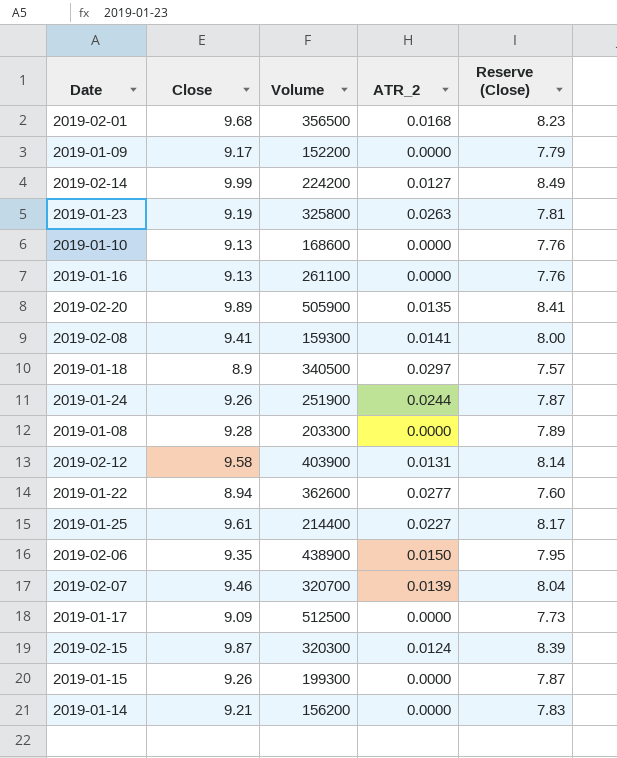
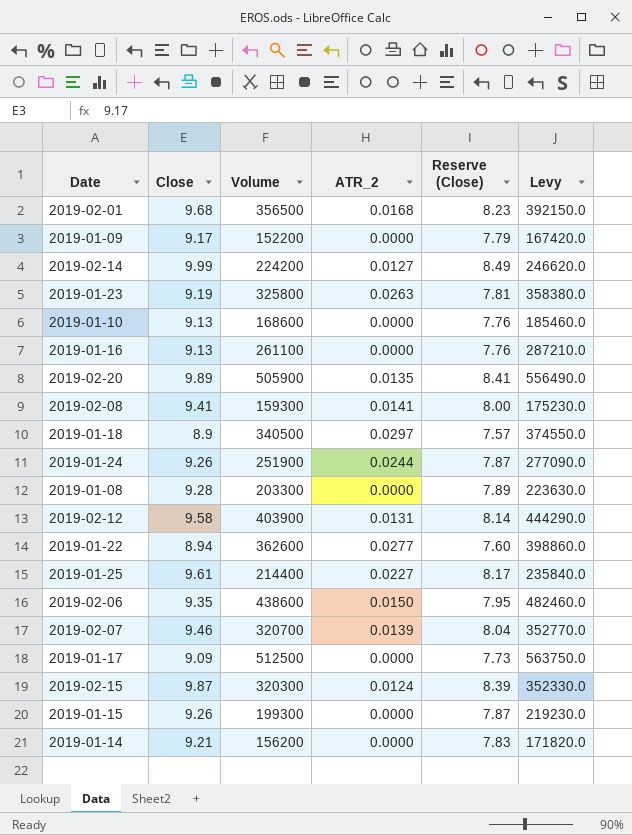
column Levy | formula: none -> [Volume] * 1.1
2019-02-06 | Volume: 438900 -> 438600

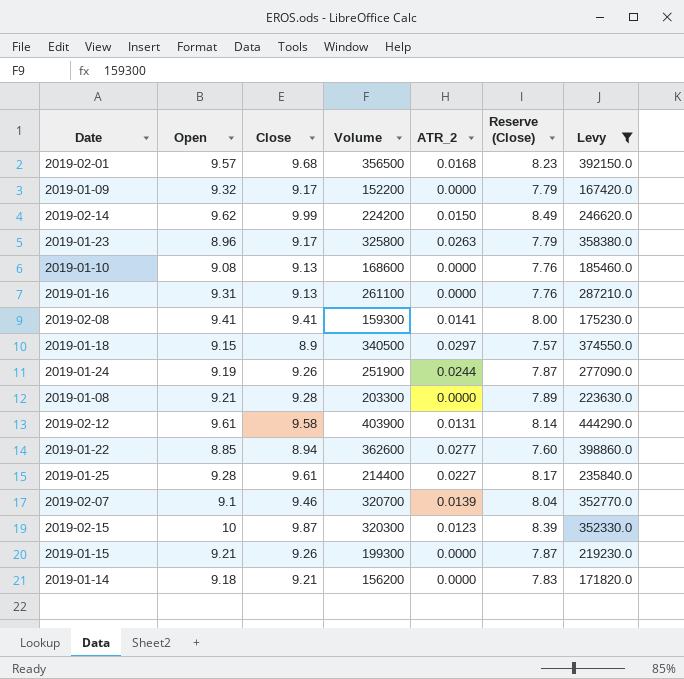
filter: none -> Levy <= 444290.0
column Open | position: none -> 2
2019-02-14 | ATR_2: 0.0127 -> 0.0150
2019-01-23 | Close: 9.19 -> 9.17
2019-01-23 | Reserve (Close): 7.81 -> 7.79
2019-02-15 | ATR_2: 0.0124 -> 0.0123

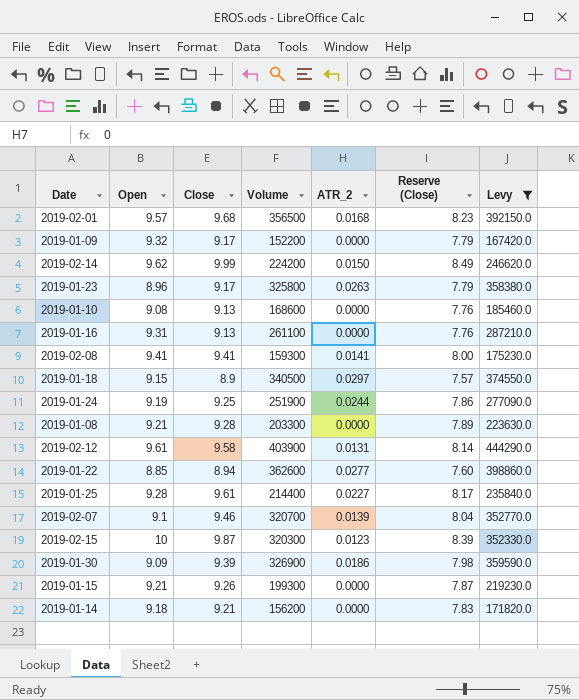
2019-01-24 | Close: 9.26 -> 9.25
2019-01-24 | Reserve (Close): 7.87 -> 7.86
row 2019-01-30: none -> 9.09 | 9.39 | 326900 | 0.0186 | 7.98 | 359590.0

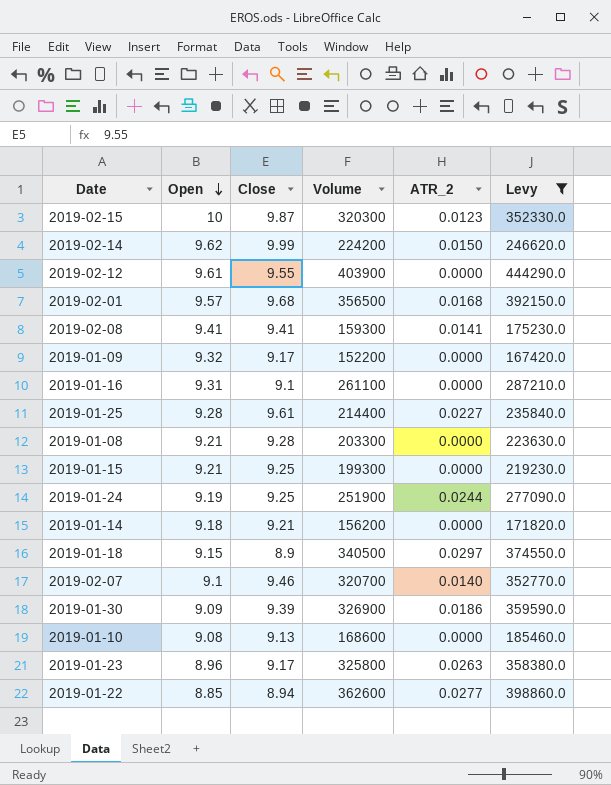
row order: none -> Open descending
column Reserve (Close) | formula: [Close] * 0.85 -> none
2019-02-12 | Close: 9.58 -> 9.55
2019-02-12 | ATR_2: 0.0131 -> 0.0000
2019-01-16 | Close: 9.13 -> 9.1
2019-01-15 | Close: 9.26 -> 9.25
2019-02-07 | ATR_2: 0.0139 -> 0.0140

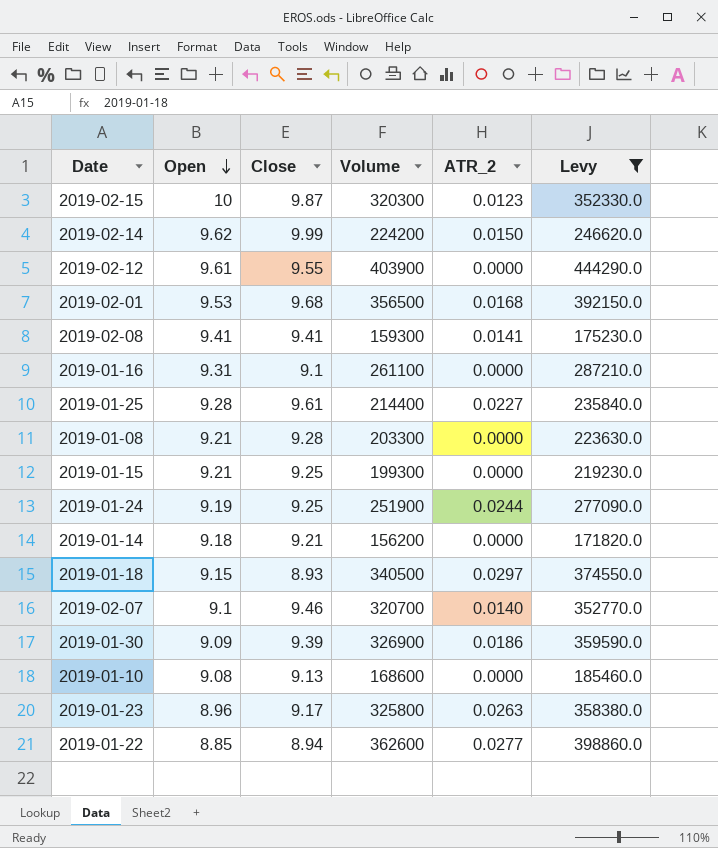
row 2019-01-09: 9.32 | 9.17 | 152200 | 0.0000 | 167420.0 -> none
2019-02-01 | Open: 9.57 -> 9.53
2019-01-18 | Close: 8.9 -> 8.93

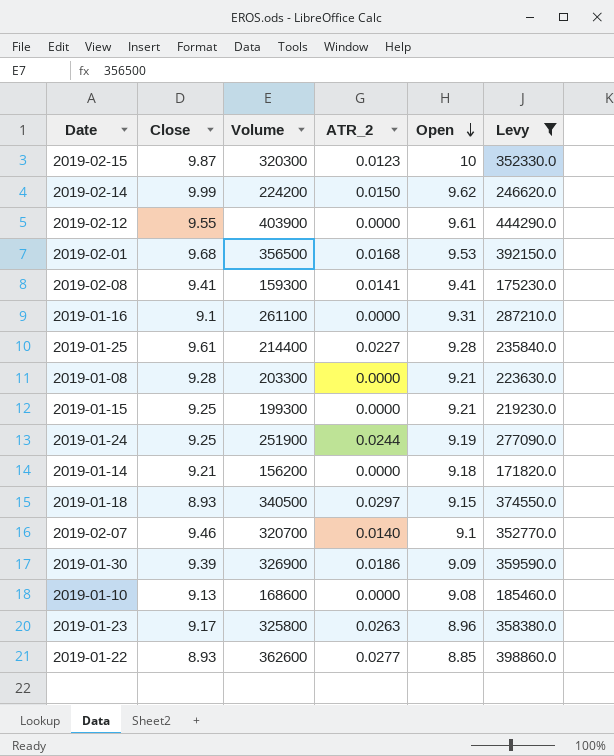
column Open | position: 2 -> 5
2019-01-22 | Close: 8.94 -> 8.93

